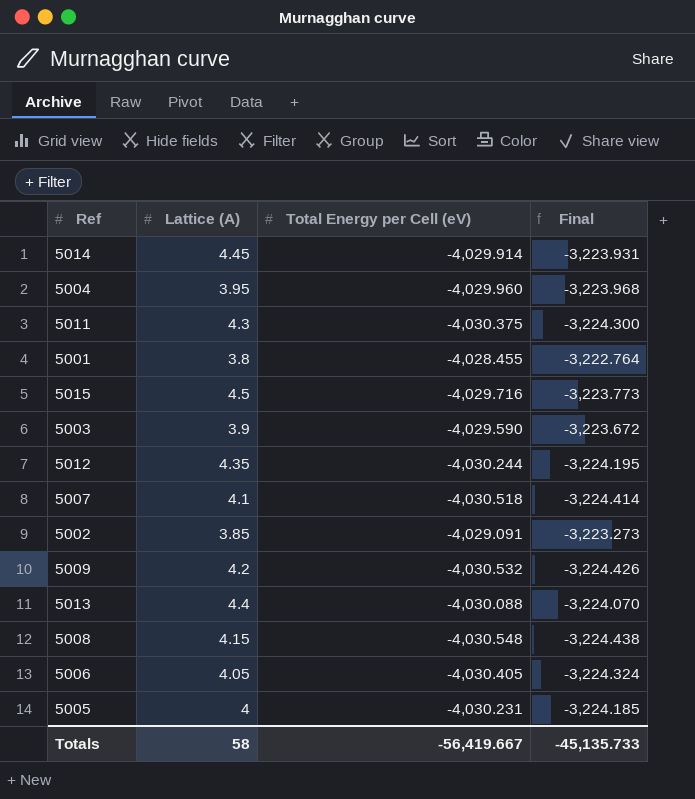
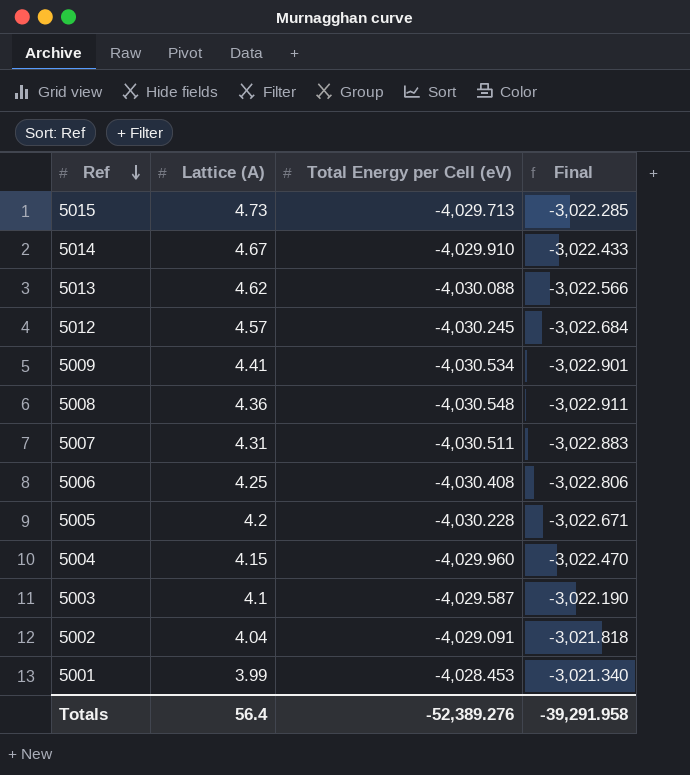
row order: none -> Ref descending
column Final | formula: [Total Energy per Cell (eV)] * 0.8 -> [Total Energy per Cell (eV)] * 0.75
row 5011: 4.3 | -4,030.375 | -3,224.300 -> none
5015 | Lattice (A): 4.5 -> 4.73
5015 | Total Energy per Cell (eV): -4,029.716 -> -4,029.713
5014 | Lattice (A): 4.45 -> 4.67
5014 | Total Energy per Cell (eV): -4,029.914 -> -4,029.910
5013 | Lattice (A): 4.4 -> 4.62
5012 | Lattice (A): 4.35 -> 4.57
5012 | Total Energy per Cell (eV): -4,030.244 -> -4,030.245
5009 | Lattice (A): 4.2 -> 4.41
5009 | Total Energy per Cell (eV): -4,030.532 -> -4,030.534
5008 | Lattice (A): 4.15 -> 4.36
5007 | Lattice (A): 4.1 -> 4.31
5007 | Total Energy per Cell (eV): -4,030.518 -> -4,030.511
5006 | Lattice (A): 4.05 -> 4.25
5006 | Total Energy per Cell (eV): -4,030.405 -> -4,030.408
5005 | Lattice (A): 4 -> 4.2
5005 | Total Energy per Cell (eV): -4,030.231 -> -4,030.228
5004 | Lattice (A): 3.95 -> 4.15
5003 | Lattice (A): 3.9 -> 4.1
5003 | Total Energy per Cell (eV): -4,029.590 -> -4,029.587
5002 | Lattice (A): 3.85 -> 4.04
5001 | Lattice (A): 3.8 -> 3.99
5001 | Total Energy per Cell (eV): -4,028.455 -> -4,028.453
Totals | Lattice (A): 58 -> 56.4
Totals | Total Energy per Cell (eV): -56,419.667 -> -52,389.276
Totals | Final: -45,135.733 -> -39,291.958

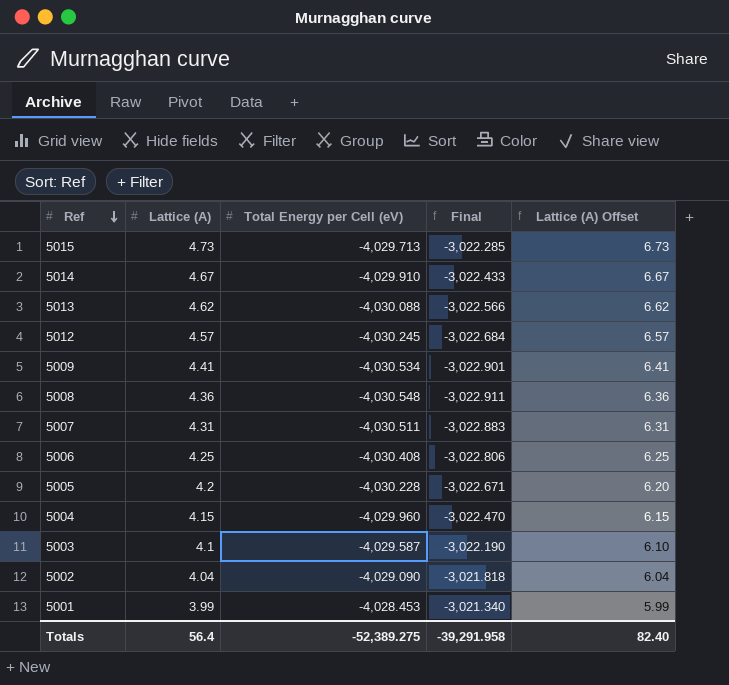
column Lattice (A) Offset | formula: none -> [Lattice (A)] + 2
5002 | Total Energy per Cell (eV): -4,029.091 -> -4,029.090
Totals | Total Energy per Cell (eV): -52,389.276 -> -52,389.275

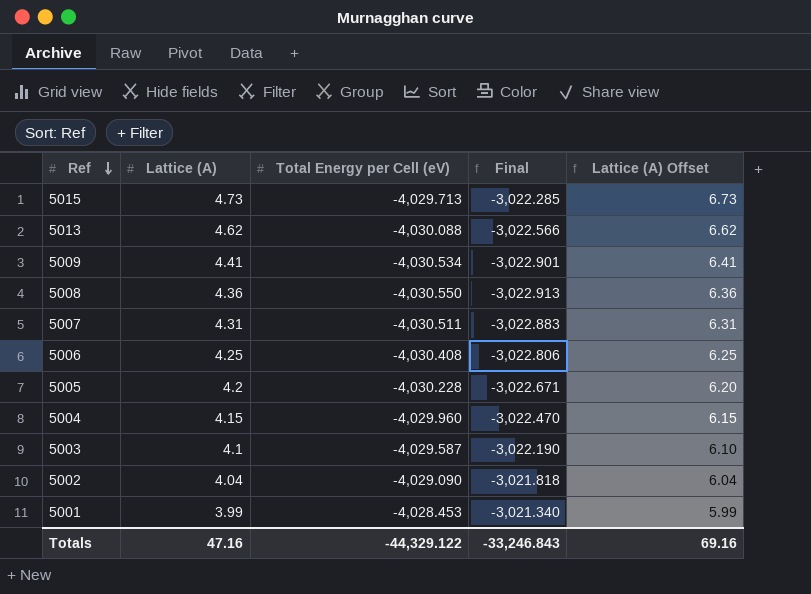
row 5014: 4.67 | -4,029.910 | -3,022.433 | 6.67 -> none
row 5012: 4.57 | -4,030.245 | -3,022.684 | 6.57 -> none
5008 | Total Energy per Cell (eV): -4,030.548 -> -4,030.550
5008 | Final: -3,022.911 -> -3,022.913
Totals | Lattice (A): 56.4 -> 47.16
Totals | Total Energy per Cell (eV): -52,389.275 -> -44,329.122
Totals | Final: -39,291.958 -> -33,246.843
Totals | Lattice (A) Offset: 82.40 -> 69.16

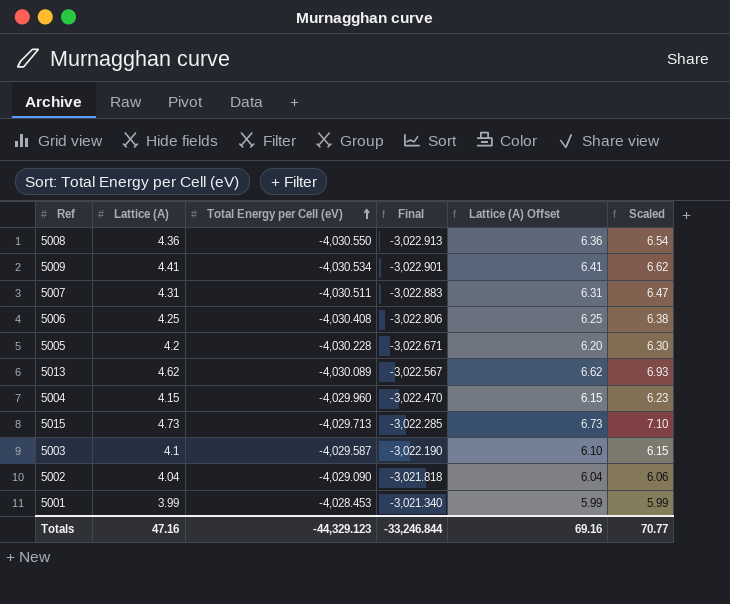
row order: Ref descending -> Total Energy per Cell (eV) ascending
column Scaled | formula: none -> [Lattice (A)] * 1.5
5013 | Total Energy per Cell (eV): -4,030.088 -> -4,030.089
5013 | Final: -3,022.566 -> -3,022.567
Totals | Total Energy per Cell (eV): -44,329.122 -> -44,329.123
Totals | Final: -33,246.843 -> -33,246.844

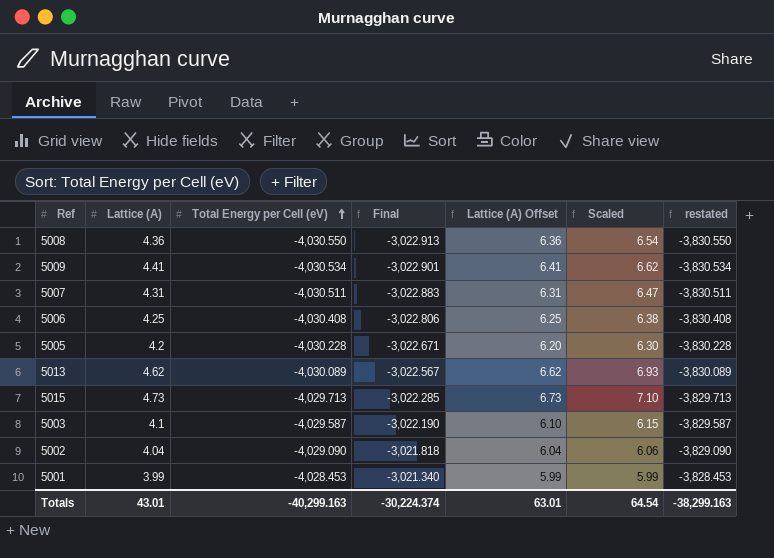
column restated | formula: none -> [Total Energy per Cell (eV)] + 200
row 5004: 4.15 | -4,029.960 | -3,022.470 | 6.15 | 6.23 -> none
Totals | Lattice (A): 47.16 -> 43.01
Totals | Total Energy per Cell (eV): -44,329.123 -> -40,299.163
Totals | Final: -33,246.844 -> -30,224.374
Totals | Lattice (A) Offset: 69.16 -> 63.01
Totals | Scaled: 70.77 -> 64.54

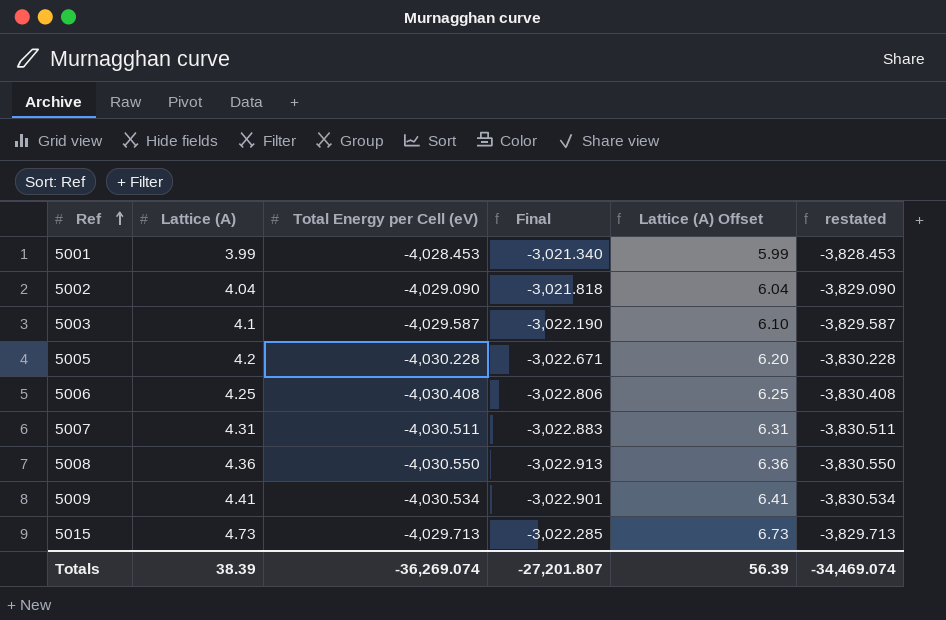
row order: Total Energy per Cell (eV) ascending -> Ref ascending
column Scaled | formula: [Lattice (A)] * 1.5 -> none
row 5013: 4.62 | -4,030.089 | -3,022.567 | 6.62 | 6.93 | -3,830.089 -> none
Totals | Lattice (A): 43.01 -> 38.39
Totals | Total Energy per Cell (eV): -40,299.163 -> -36,269.074
Totals | Final: -30,224.374 -> -27,201.807
Totals | Lattice (A) Offset: 63.01 -> 56.39
Totals | restated: -38,299.163 -> -34,469.074

